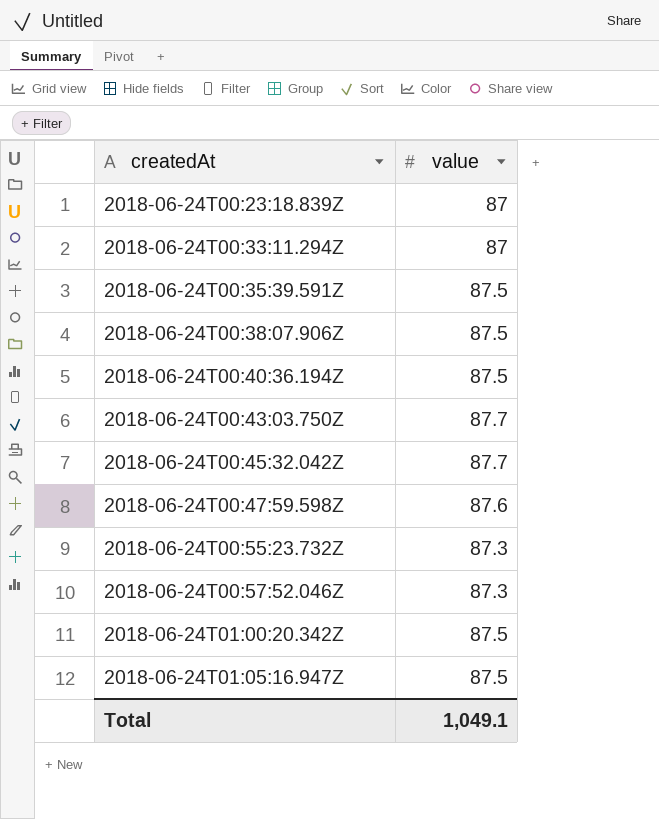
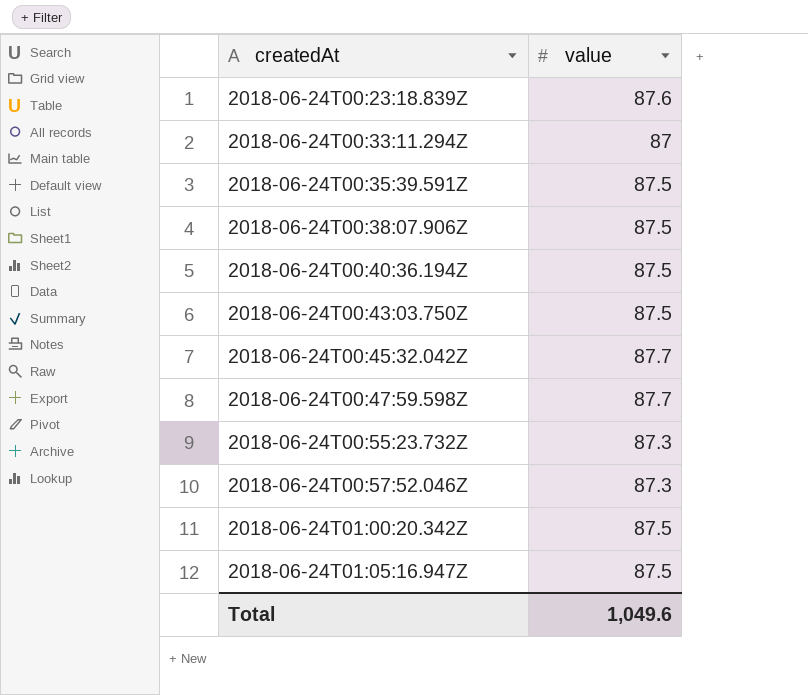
2018-06-24T00:23:18.839Z | value: 87 -> 87.6
2018-06-24T00:43:03.750Z | value: 87.7 -> 87.5
2018-06-24T00:47:59.598Z | value: 87.6 -> 87.7
Total | value: 1,049.1 -> 1,049.6

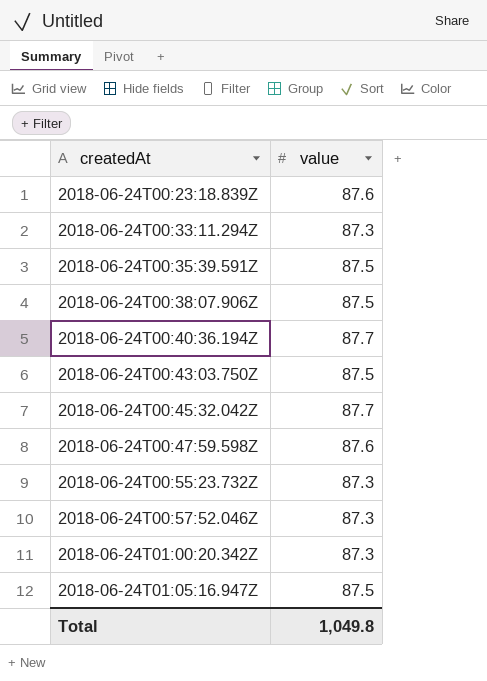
2018-06-24T00:33:11.294Z | value: 87 -> 87.3
2018-06-24T00:40:36.194Z | value: 87.5 -> 87.7
2018-06-24T00:47:59.598Z | value: 87.7 -> 87.6
2018-06-24T01:00:20.342Z | value: 87.5 -> 87.3
Total | value: 1,049.6 -> 1,049.8

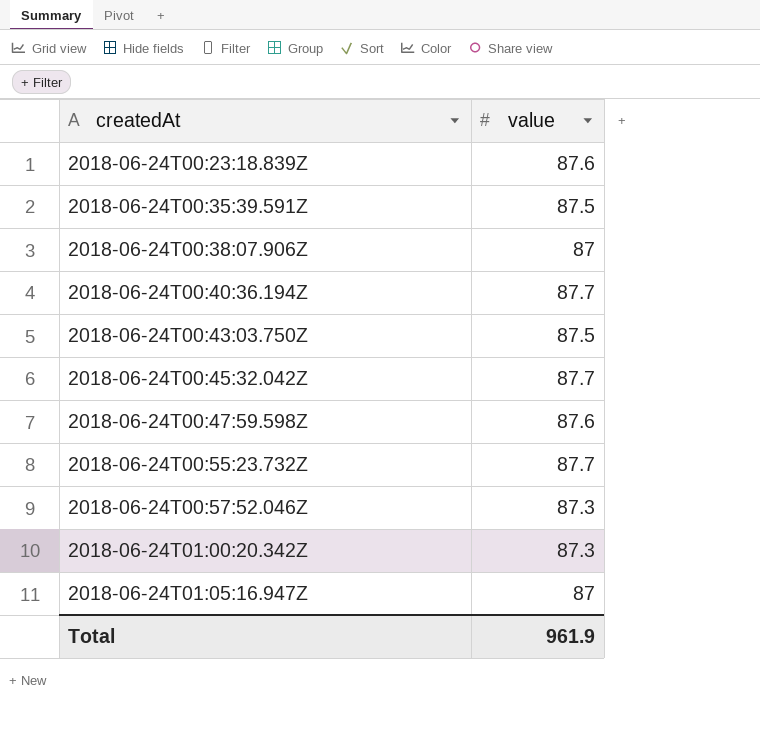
row 2018-06-24T00:33:11.294Z: 87.3 -> none
2018-06-24T00:38:07.906Z | value: 87.5 -> 87
2018-06-24T00:55:23.732Z | value: 87.3 -> 87.7
2018-06-24T01:05:16.947Z | value: 87.5 -> 87
Total | value: 1,049.8 -> 961.9

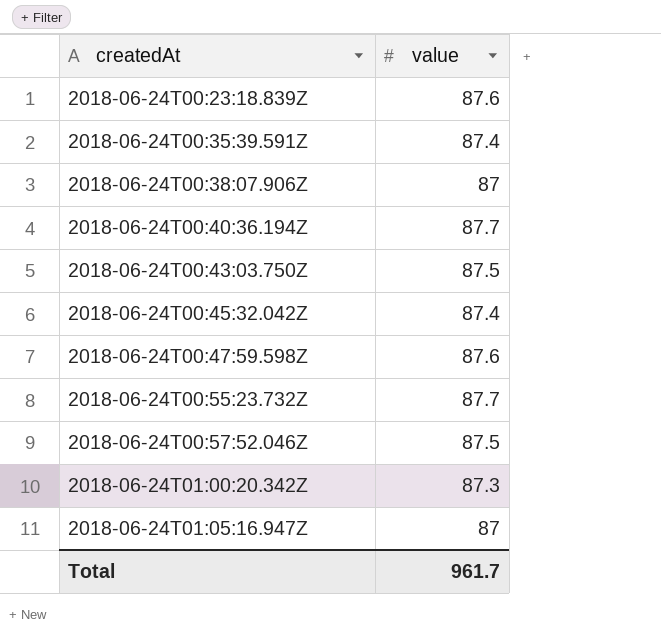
2018-06-24T00:35:39.591Z | value: 87.5 -> 87.4
2018-06-24T00:45:32.042Z | value: 87.7 -> 87.4
2018-06-24T00:57:52.046Z | value: 87.3 -> 87.5
Total | value: 961.9 -> 961.7

